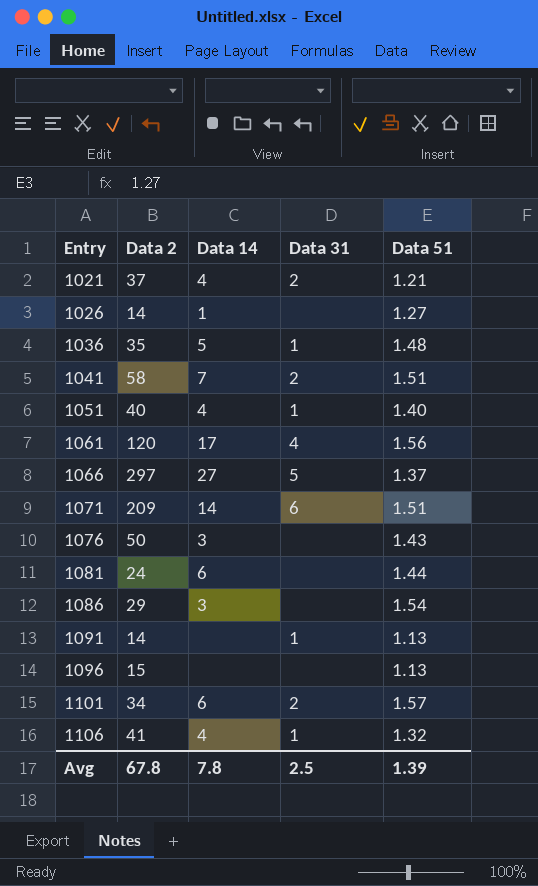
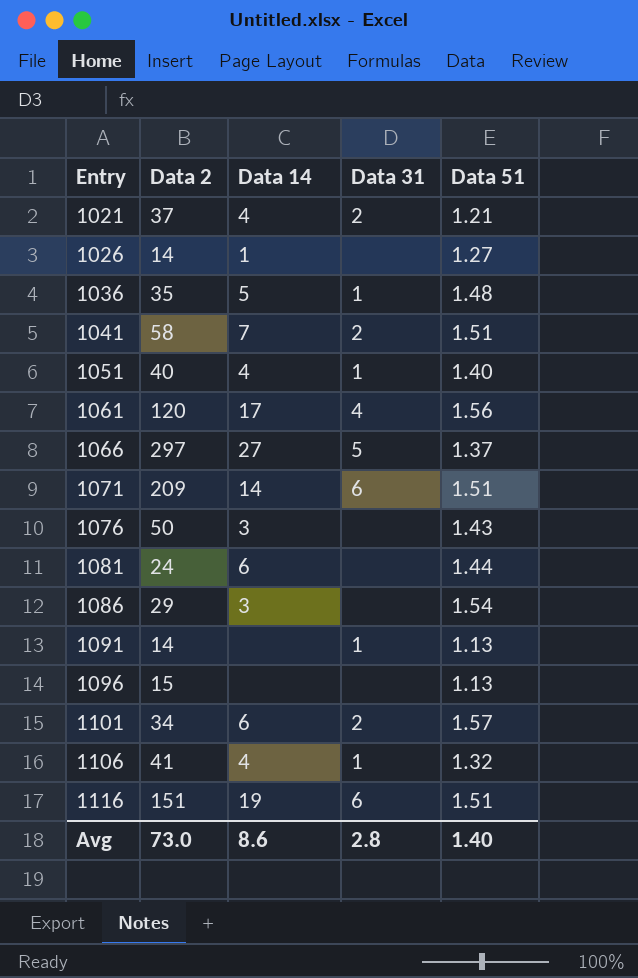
row 1116: none -> 151 | 19 | 6 | 1.51
Avg | Data 2: 67.8 -> 73.0
Avg | Data 14: 7.8 -> 8.6
Avg | Data 31: 2.5 -> 2.8
Avg | Data 51: 1.39 -> 1.40

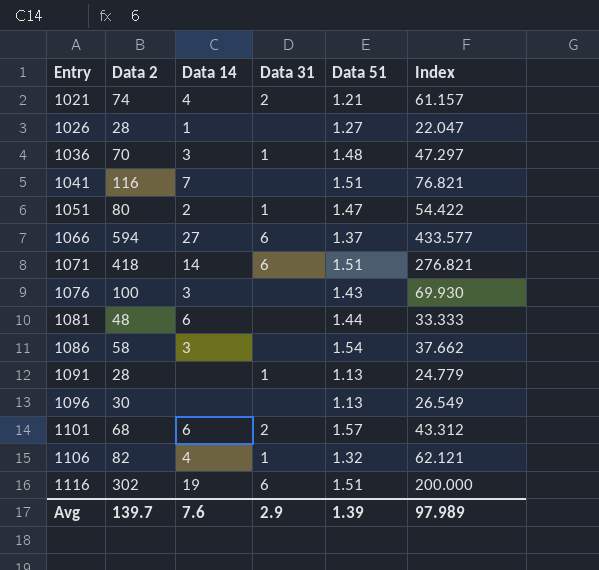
column Index | formula: none -> [Data 2] / [Data 51]
row 1061: 120 | 17 | 4 | 1.56 -> none
1021 | Data 2: 37 -> 74
1026 | Data 2: 14 -> 28
1036 | Data 2: 35 -> 70
1036 | Data 14: 5 -> 3
1041 | Data 2: 58 -> 116
1041 | Data 31: 2 -> none
1051 | Data 2: 40 -> 80
1051 | Data 14: 4 -> 2
1051 | Data 51: 1.40 -> 1.47
1066 | Data 2: 297 -> 594
1066 | Data 31: 5 -> 6
1071 | Data 2: 209 -> 418
1076 | Data 2: 50 -> 100
1081 | Data 2: 24 -> 48
1086 | Data 2: 29 -> 58
1091 | Data 2: 14 -> 28
1096 | Data 2: 15 -> 30
1101 | Data 2: 34 -> 68
1106 | Data 2: 41 -> 82
1116 | Data 2: 151 -> 302
Avg | Data 2: 73.0 -> 139.7
Avg | Data 14: 8.6 -> 7.6
Avg | Data 31: 2.8 -> 2.9
Avg | Data 51: 1.40 -> 1.39

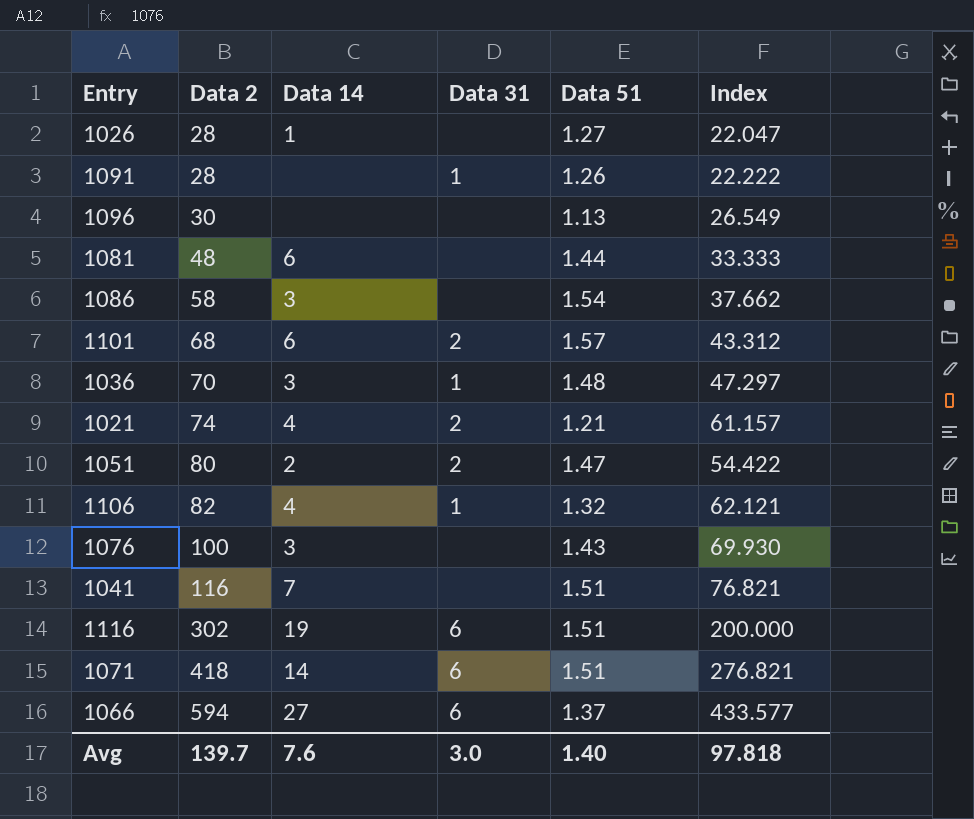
row order: Entry ascending -> Data 2 ascending
1091 | Data 51: 1.13 -> 1.26
1091 | Index: 24.779 -> 22.222
1051 | Data 31: 1 -> 2
Avg | Data 31: 2.9 -> 3.0
Avg | Data 51: 1.39 -> 1.40
Avg | Index: 97.989 -> 97.818

